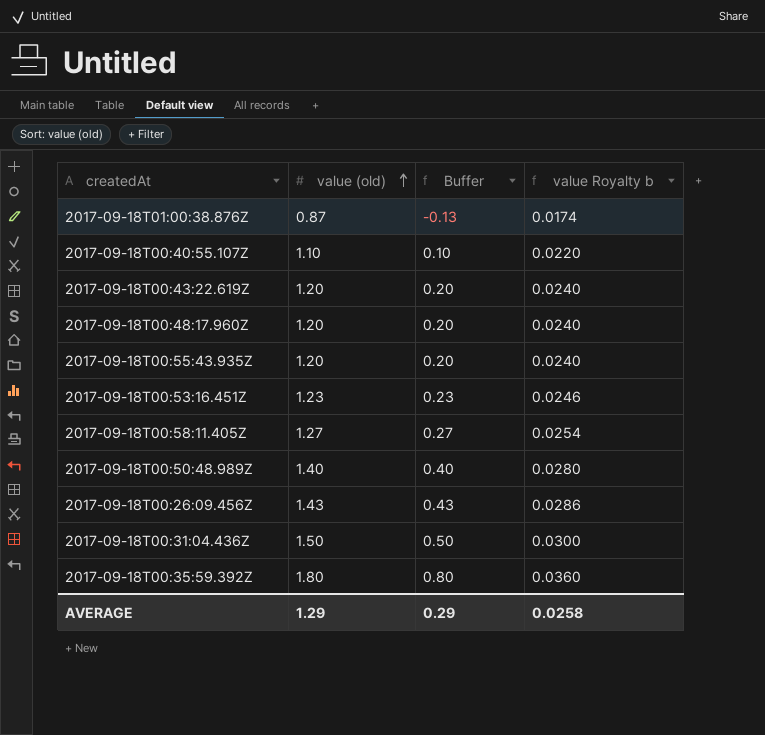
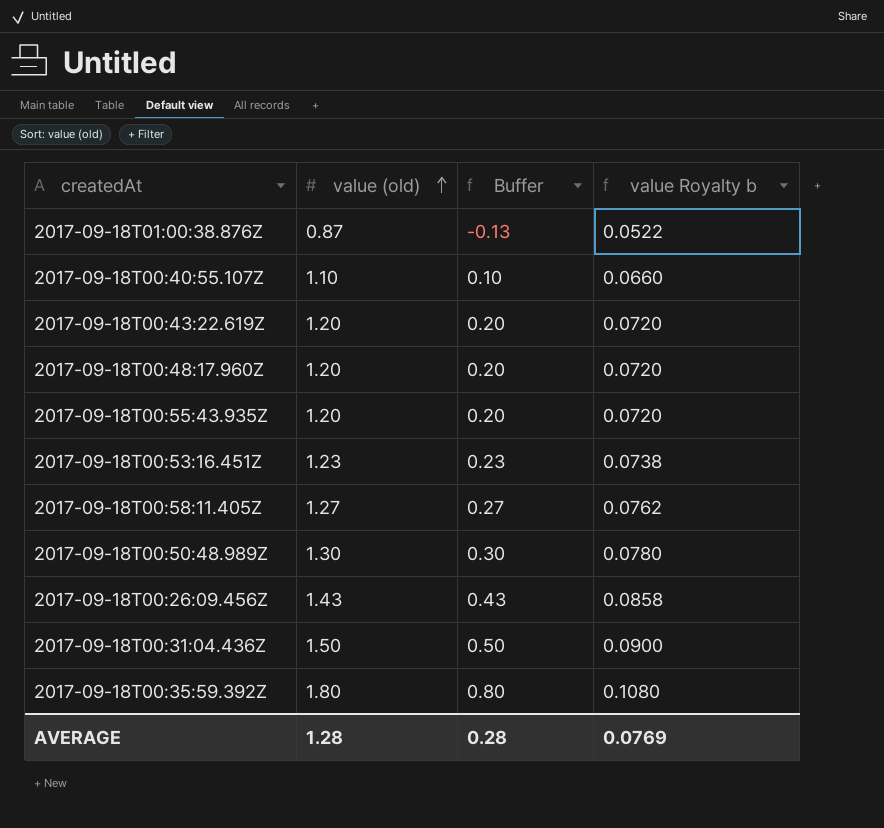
column value Royalty b | formula: [value (old)] * 0.02 -> [value (old)] * 0.06
2017-09-18T00:50:48.989Z | value (old): 1.40 -> 1.30
2017-09-18T00:50:48.989Z | Buffer: 0.40 -> 0.30
AVERAGE | value (old): 1.29 -> 1.28
AVERAGE | Buffer: 0.29 -> 0.28
AVERAGE | value Royalty b: 0.0258 -> 0.0769

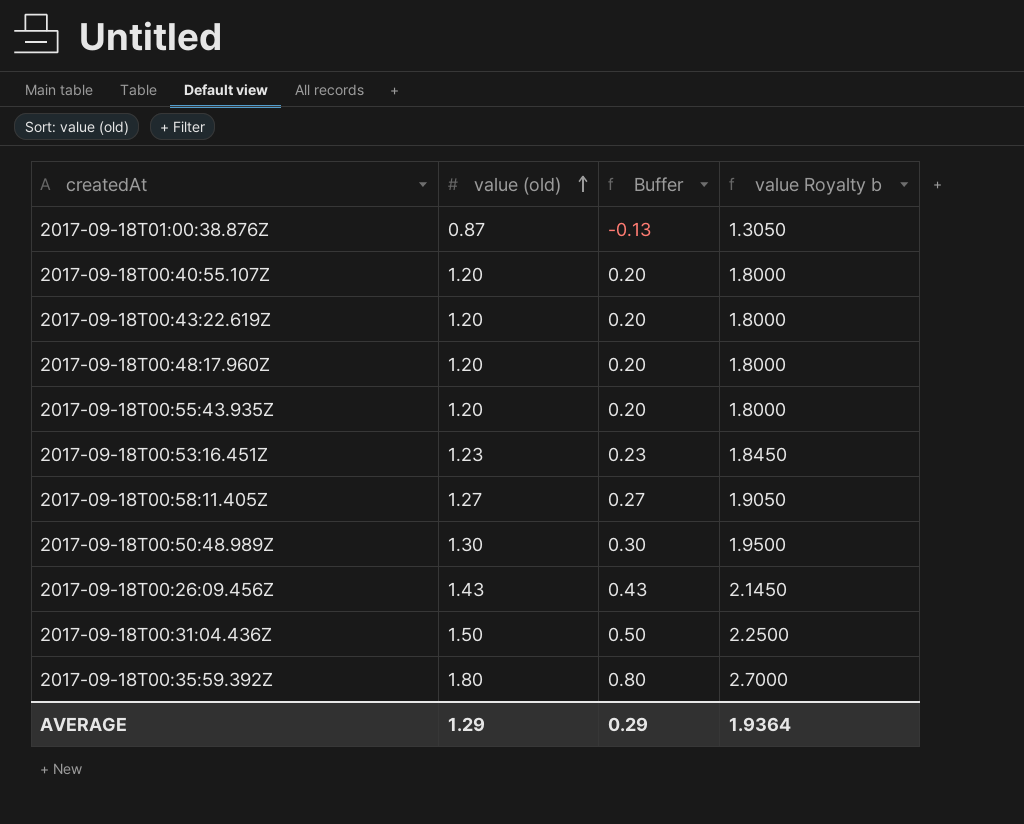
column value Royalty b | formula: [value (old)] * 0.06 -> [value (old)] * 1.5
2017-09-18T00:40:55.107Z | value (old): 1.10 -> 1.20
2017-09-18T00:40:55.107Z | Buffer: 0.10 -> 0.20
AVERAGE | value (old): 1.28 -> 1.29
AVERAGE | Buffer: 0.28 -> 0.29
AVERAGE | value Royalty b: 0.0769 -> 1.9364

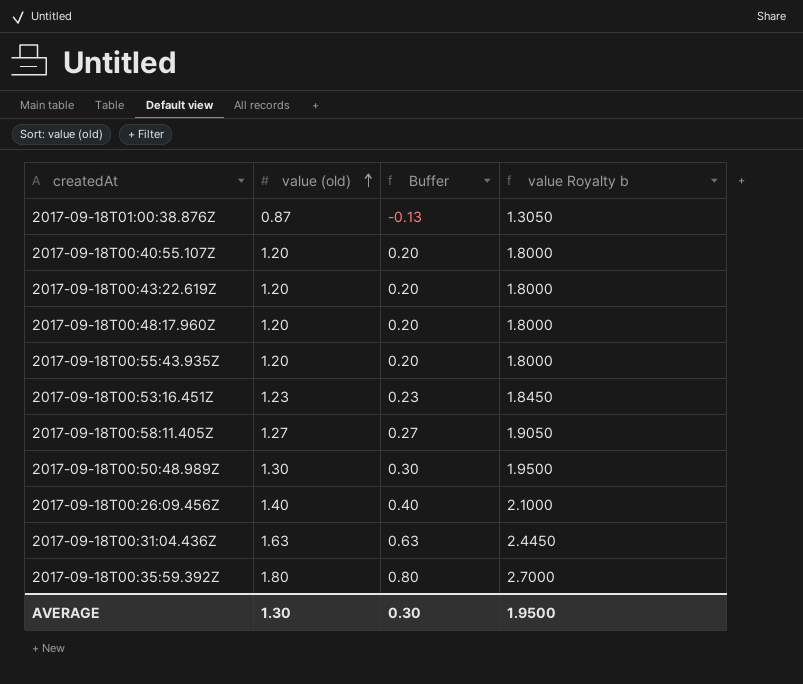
2017-09-18T00:26:09.456Z | value (old): 1.43 -> 1.40
2017-09-18T00:26:09.456Z | Buffer: 0.43 -> 0.40
2017-09-18T00:26:09.456Z | value Royalty b: 2.1450 -> 2.1000
2017-09-18T00:31:04.436Z | value (old): 1.50 -> 1.63
2017-09-18T00:31:04.436Z | Buffer: 0.50 -> 0.63
2017-09-18T00:31:04.436Z | value Royalty b: 2.2500 -> 2.4450
AVERAGE | value (old): 1.29 -> 1.30
AVERAGE | Buffer: 0.29 -> 0.30
AVERAGE | value Royalty b: 1.9364 -> 1.9500

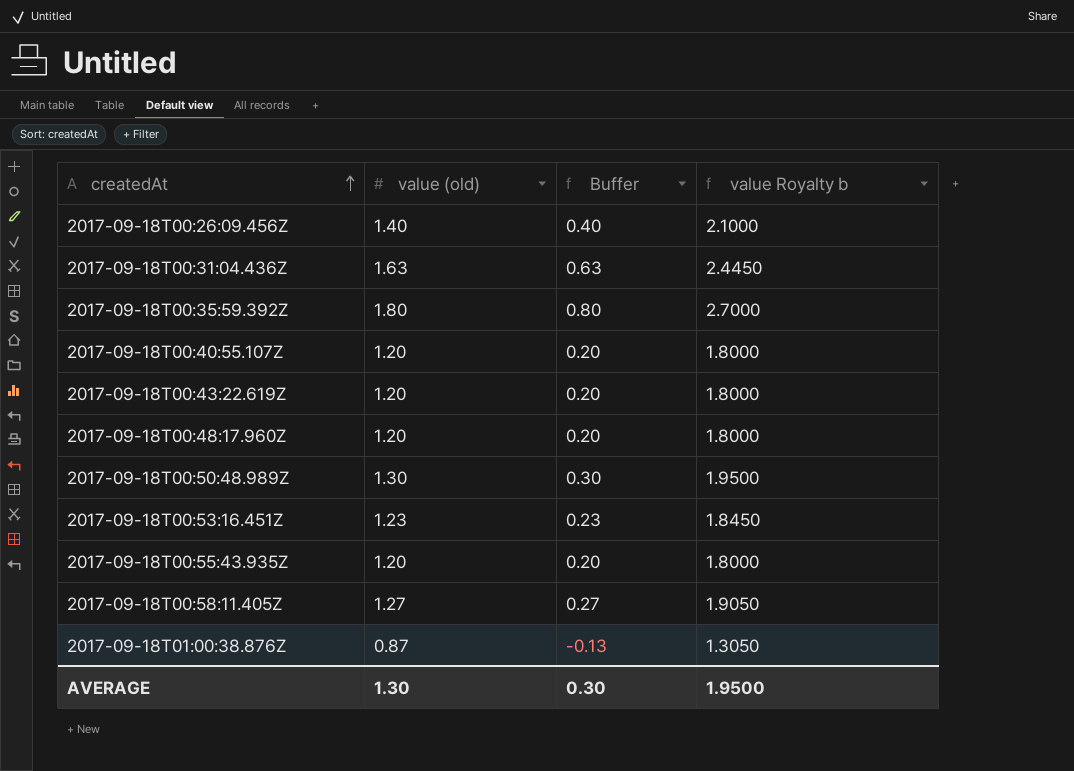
row order: value (old) ascending -> createdAt ascending

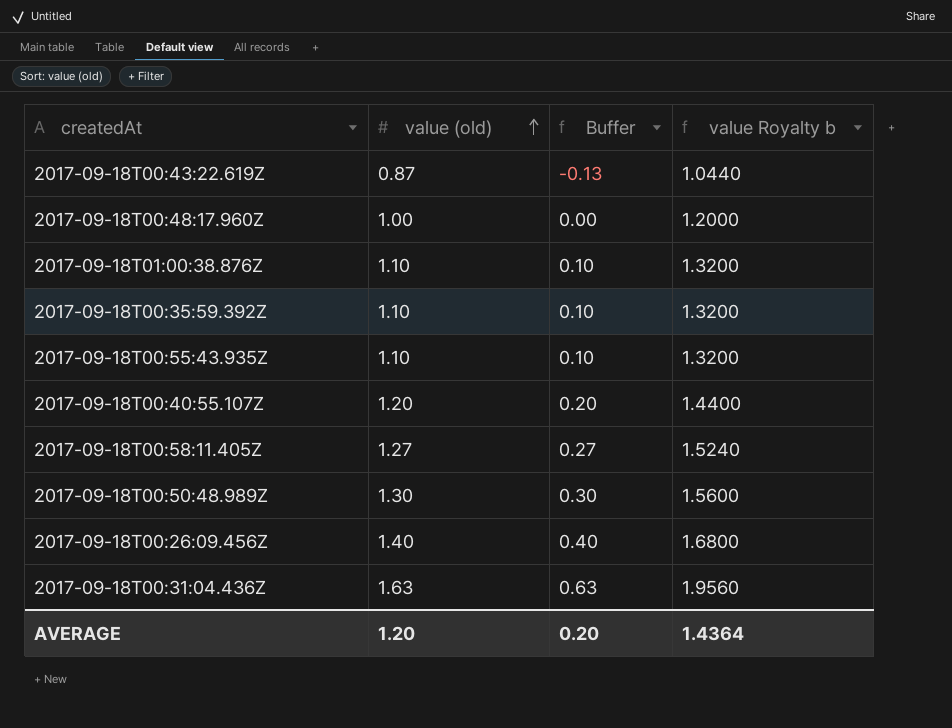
row order: createdAt ascending -> value (old) ascending
column value Royalty b | formula: [value (old)] * 1.5 -> [value (old)] * 1.2
row 2017-09-18T00:53:16.451Z: 1.23 | 0.23 | 1.8450 -> none
2017-09-18T00:43:22.619Z | value (old): 1.20 -> 0.87
2017-09-18T00:43:22.619Z | Buffer: 0.20 -> -0.13
2017-09-18T00:48:17.960Z | value (old): 1.20 -> 1.00
2017-09-18T00:48:17.960Z | Buffer: 0.20 -> 0.00
2017-09-18T01:00:38.876Z | value (old): 0.87 -> 1.10
2017-09-18T01:00:38.876Z | Buffer: -0.13 -> 0.10
2017-09-18T00:35:59.392Z | value (old): 1.80 -> 1.10
2017-09-18T00:35:59.392Z | Buffer: 0.80 -> 0.10
2017-09-18T00:55:43.935Z | value (old): 1.20 -> 1.10
2017-09-18T00:55:43.935Z | Buffer: 0.20 -> 0.10
AVERAGE | value (old): 1.30 -> 1.20
AVERAGE | Buffer: 0.30 -> 0.20
AVERAGE | value Royalty b: 1.9500 -> 1.4364

